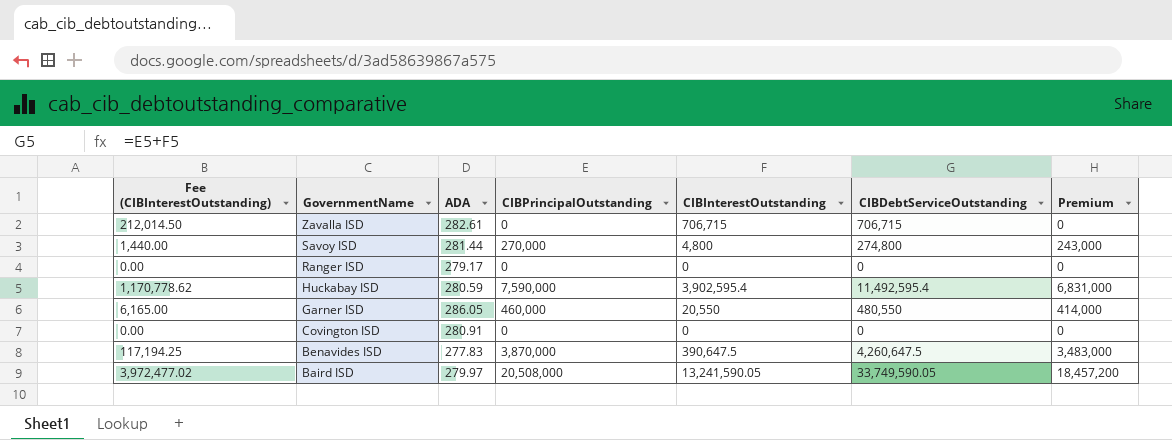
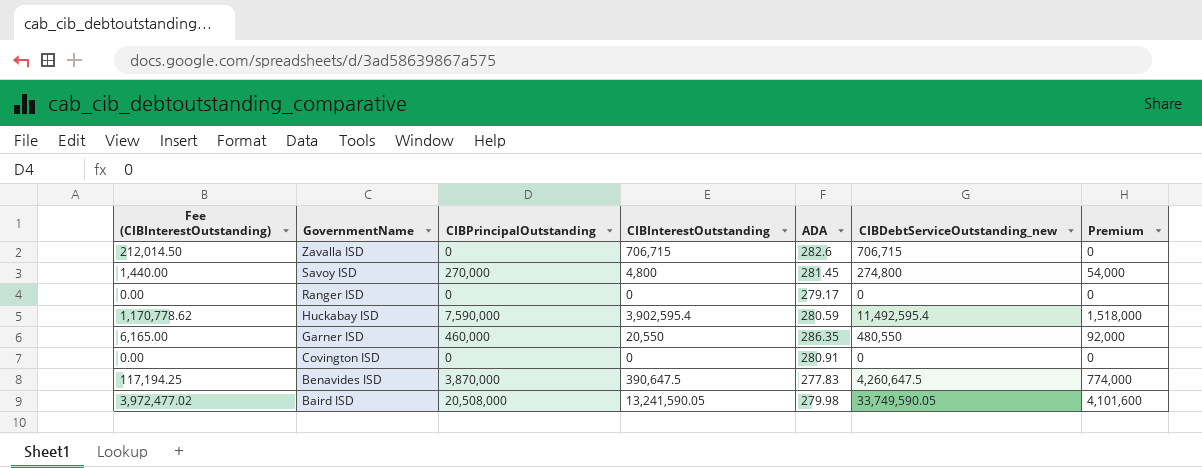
column ADA | position: 3 -> 5
column name: CIBDebtServiceOutstanding -> CIBDebtServiceOutstanding_new
column Premium | formula: [CIBPrincipalOutstanding] * 0.9 -> [CIBPrincipalOutstanding] * 0.2
Zavalla ISD | ADA: 282.61 -> 282.6
Savoy ISD | ADA: 281.44 -> 281.45
Garner ISD | ADA: 286.05 -> 286.35
Baird ISD | ADA: 279.97 -> 279.98

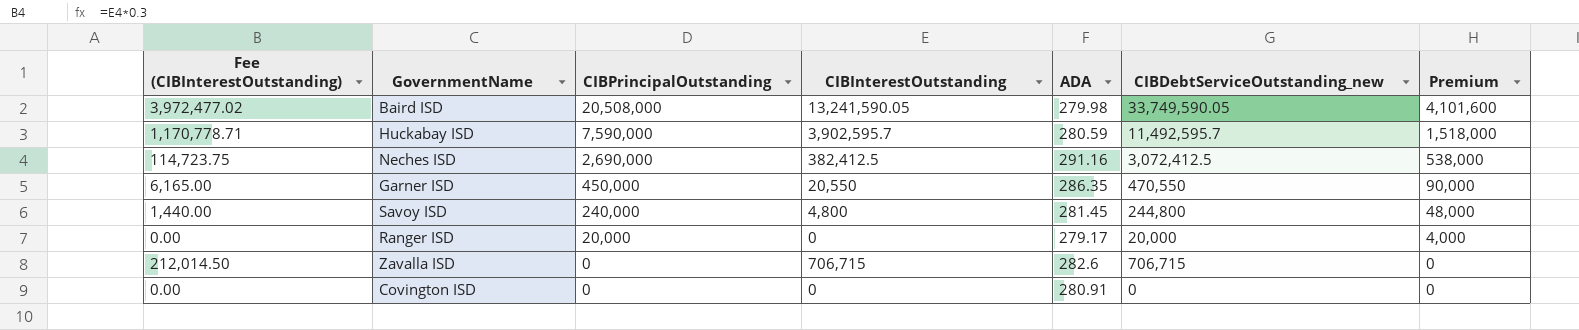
row order: GovernmentName descending -> CIBPrincipalOutstanding descending
row Benavides ISD: 117,194.25 | 3,870,000 | 390,647.5 | 277.83 | 4,260,647.5 | 774,000 -> none
Huckabay ISD | Fee (CIBInterestOutstanding): 1,170,778.62 -> 1,170,778.71
Huckabay ISD | CIBInterestOutstanding: 3,902,595.4 -> 3,902,595.7
Huckabay ISD | CIBDebtServiceOutstanding_new: 11,492,595.4 -> 11,492,595.7
row Neches ISD: none -> 114,723.75 | 2,690,000 | 382,412.5 | 291.16 | 3,072,412.5 | 538,000
Garner ISD | CIBPrincipalOutstanding: 460,000 -> 450,000
Garner ISD | CIBDebtServiceOutstanding_new: 480,550 -> 470,550
Garner ISD | Premium: 92,000 -> 90,000
Savoy ISD | CIBPrincipalOutstanding: 270,000 -> 240,000
Savoy ISD | CIBDebtServiceOutstanding_new: 274,800 -> 244,800
Savoy ISD | Premium: 54,000 -> 48,000
Ranger ISD | CIBPrincipalOutstanding: 0 -> 20,000
Ranger ISD | CIBDebtServiceOutstanding_new: 0 -> 20,000
Ranger ISD | Premium: 0 -> 4,000

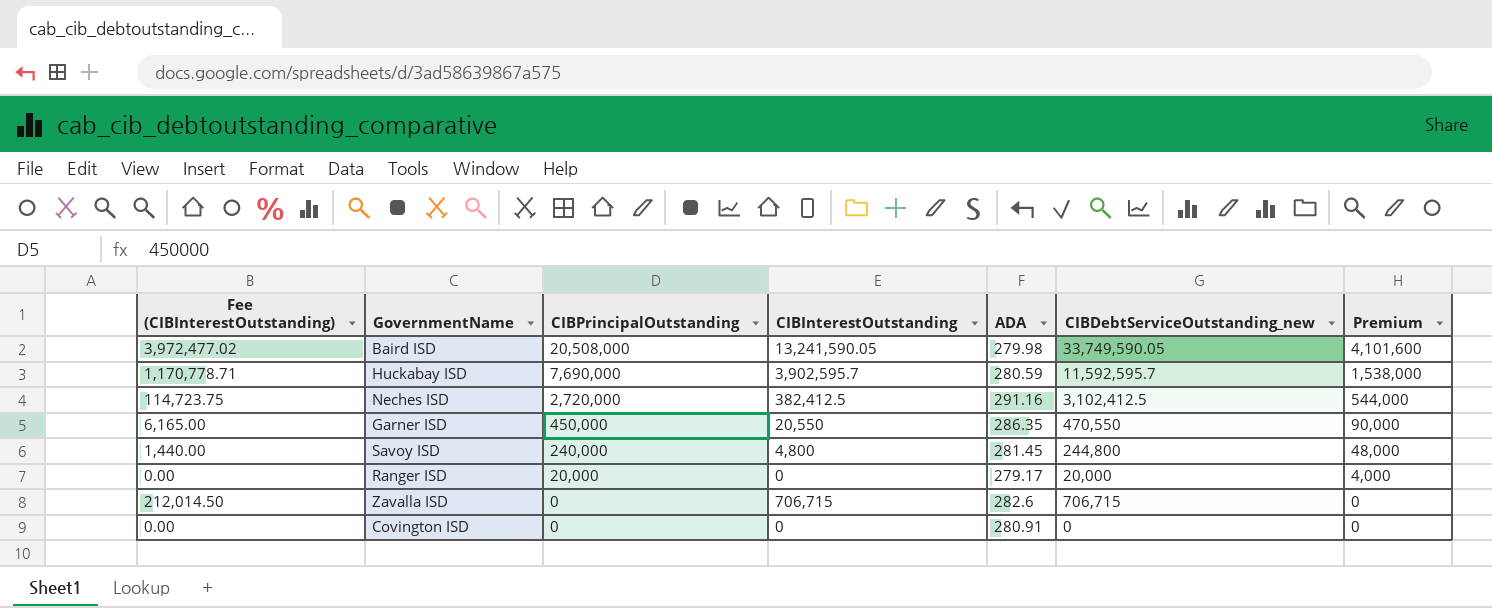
Huckabay ISD | CIBPrincipalOutstanding: 7,590,000 -> 7,690,000
Huckabay ISD | CIBDebtServiceOutstanding_new: 11,492,595.7 -> 11,592,595.7
Huckabay ISD | Premium: 1,518,000 -> 1,538,000
Neches ISD | CIBPrincipalOutstanding: 2,690,000 -> 2,720,000
Neches ISD | CIBDebtServiceOutstanding_new: 3,072,412.5 -> 3,102,412.5
Neches ISD | Premium: 538,000 -> 544,000

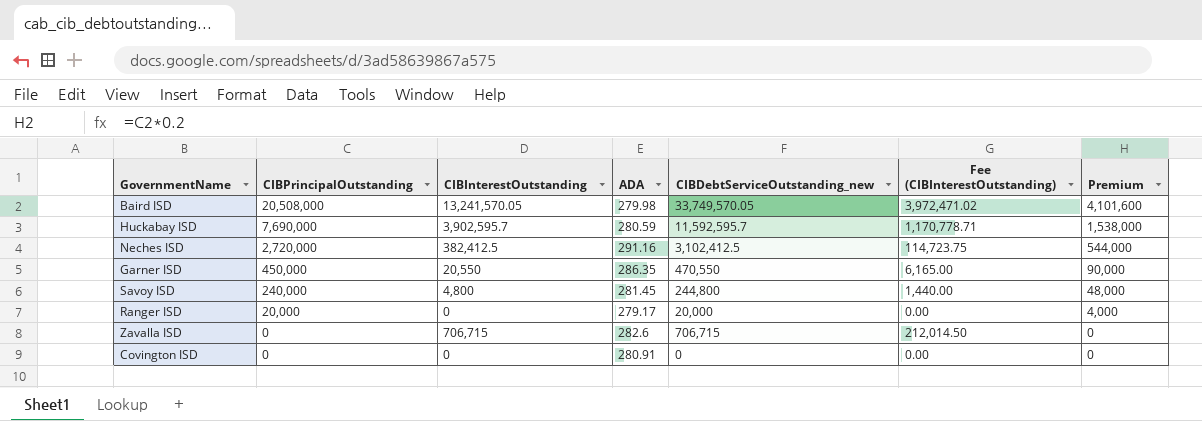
column Fee (CIBInterestOutstanding) | position: 1 -> 6
Baird ISD | CIBInterestOutstanding: 13,241,590.05 -> 13,241,570.05
Baird ISD | CIBDebtServiceOutstanding_new: 33,749,590.05 -> 33,749,570.05
Baird ISD | Fee (CIBInterestOutstanding): 3,972,477.02 -> 3,972,471.02

